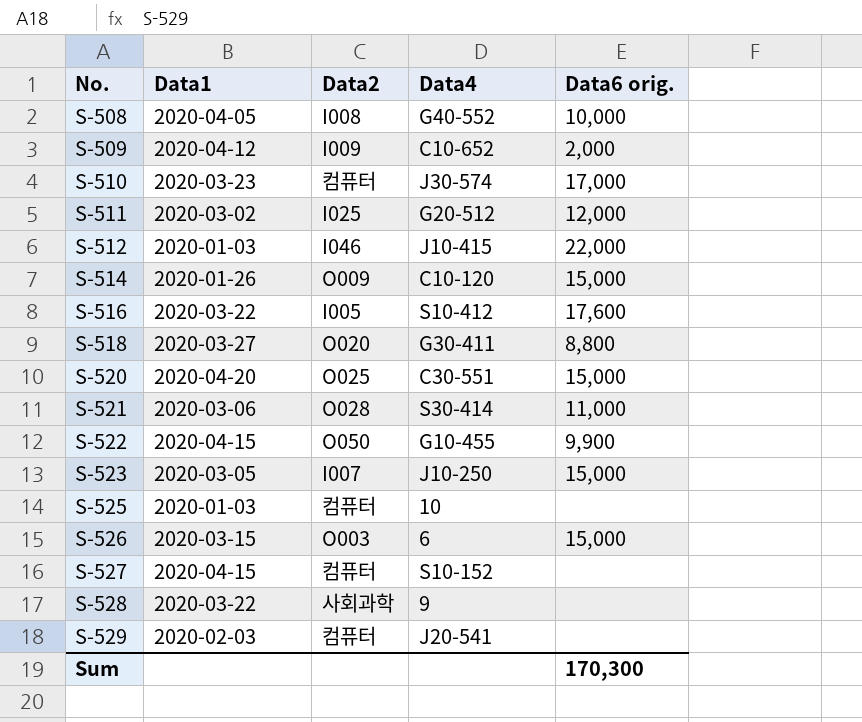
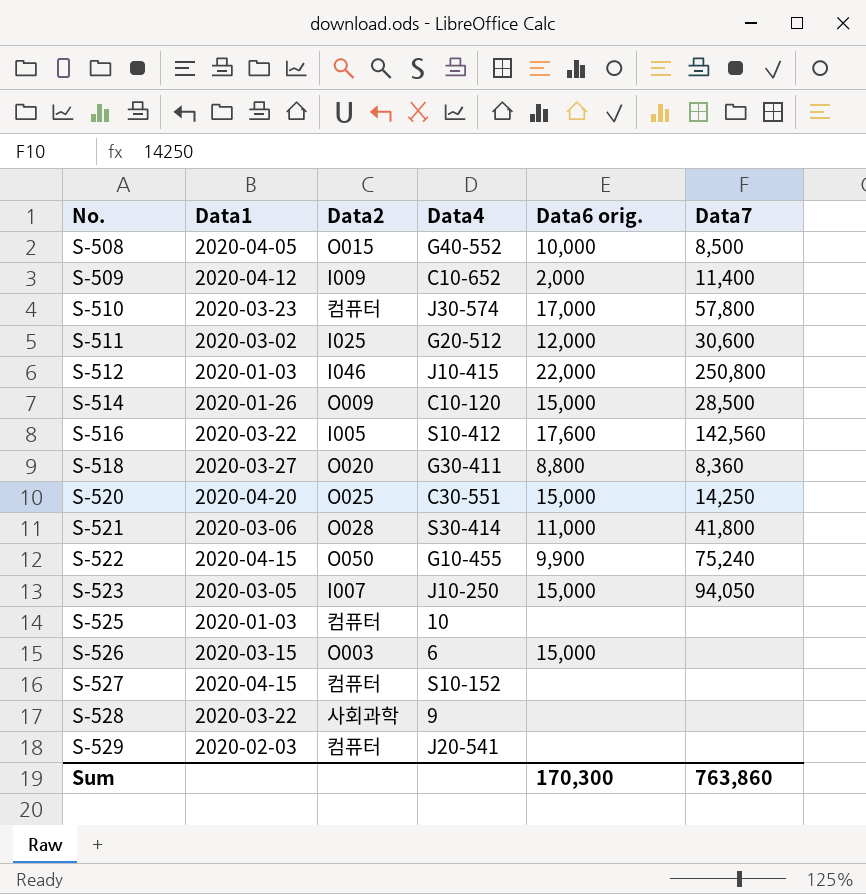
column Data7 | position: none -> 6
S-508 | Data2: I008 -> O015

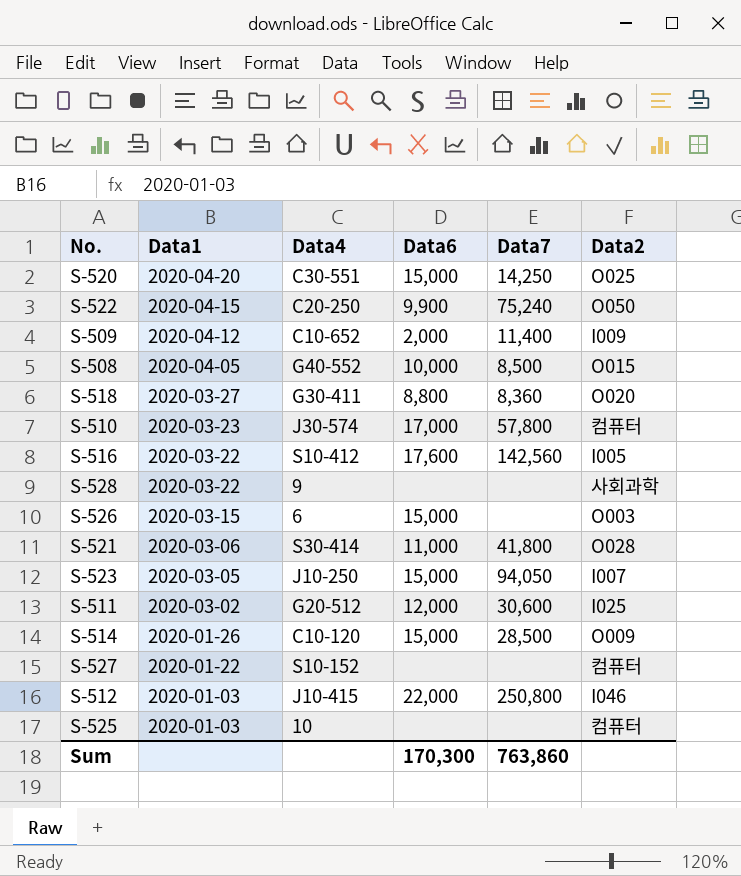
row order: No. ascending -> Data1 descending
column name: Data6 orig. -> Data6
column Data2 | position: 3 -> 6
row S-529: 2020-02-03 | 컴퓨터 | J20-541 | none | none -> none
S-522 | Data4: G10-455 -> C20-250
S-527 | Data1: 2020-04-15 -> 2020-01-22

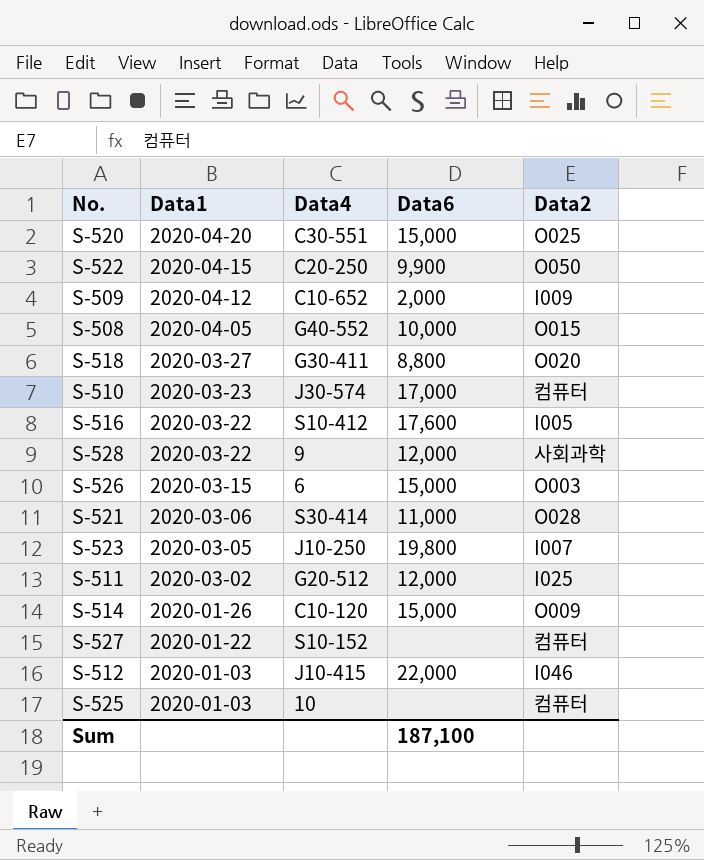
column Data7 | position: 5 -> none
S-528 | Data6: none -> 12,000
S-523 | Data6: 15,000 -> 19,800
Sum | Data6: 170,300 -> 187,100

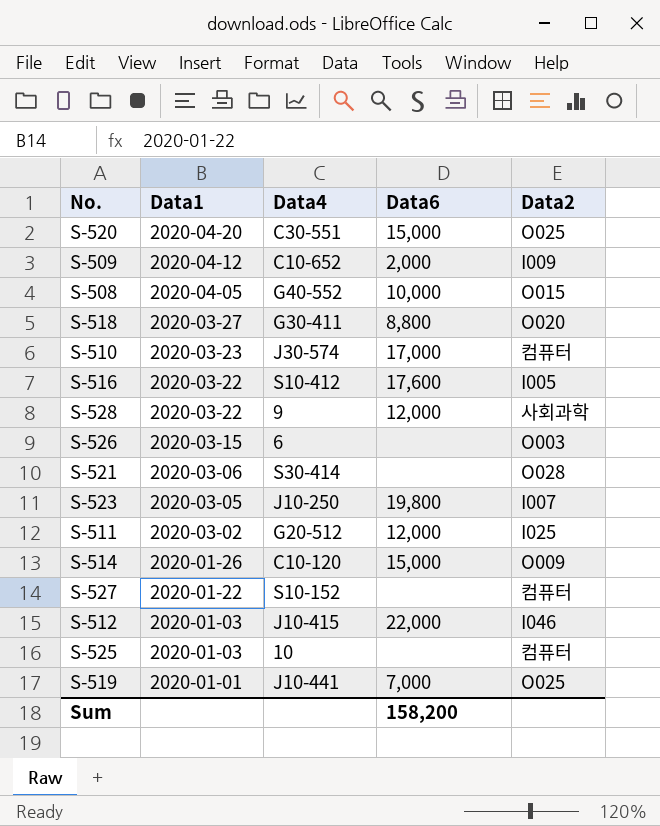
row S-522: 2020-04-15 | C20-250 | 9,900 | O050 -> none
S-526 | Data6: 15,000 -> none
S-521 | Data6: 11,000 -> none
row S-519: none -> 2020-01-01 | J10-441 | 7,000 | O025
Sum | Data6: 187,100 -> 158,200

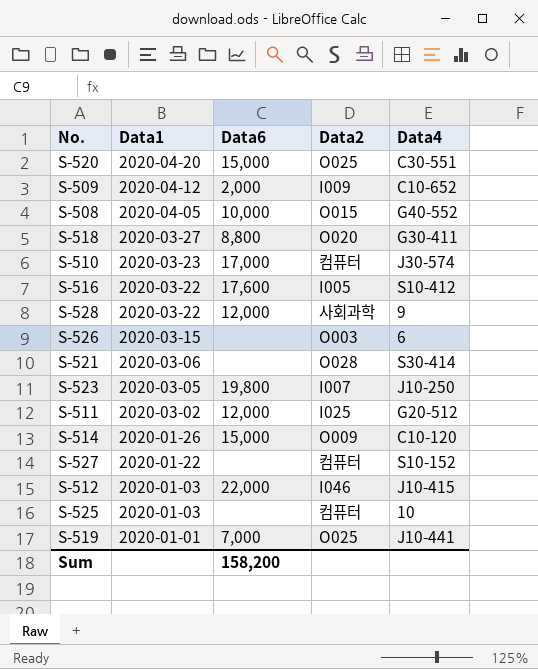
column Data4 | position: 3 -> 5

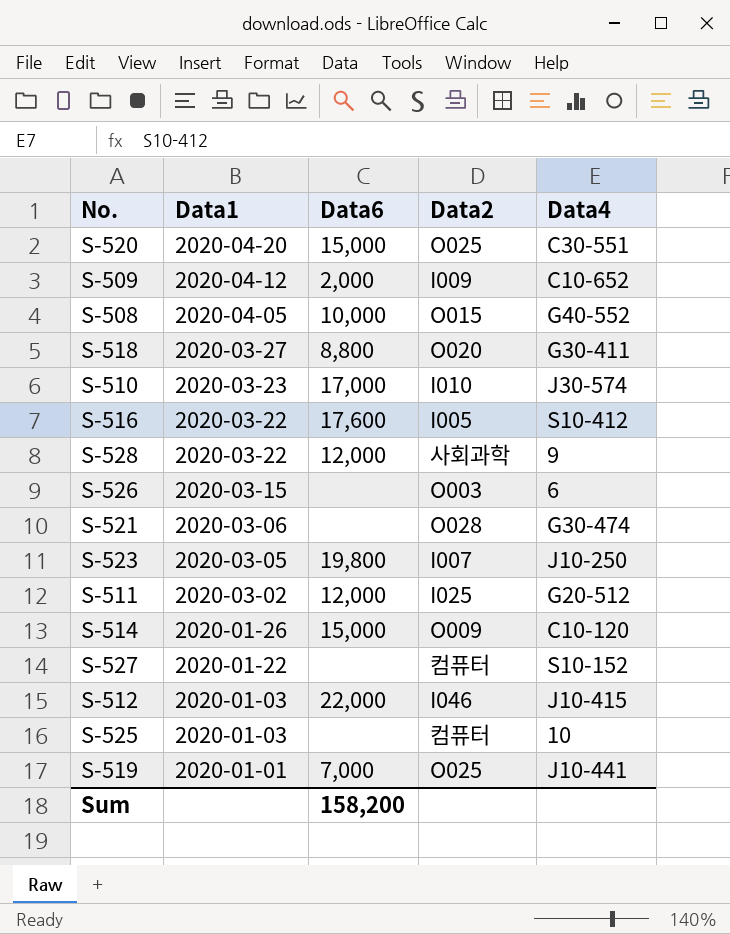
S-510 | Data2: 컴퓨터 -> I010
S-521 | Data4: S30-414 -> G30-474

